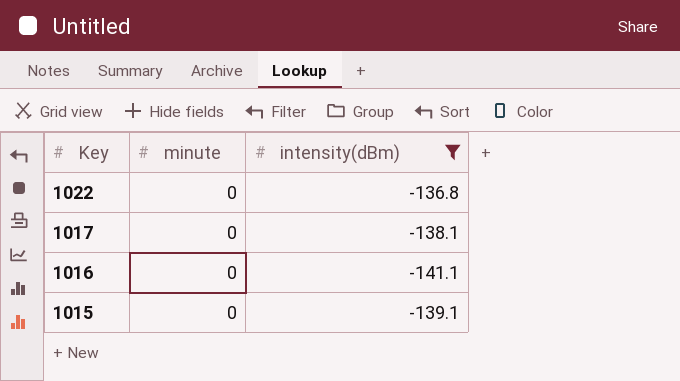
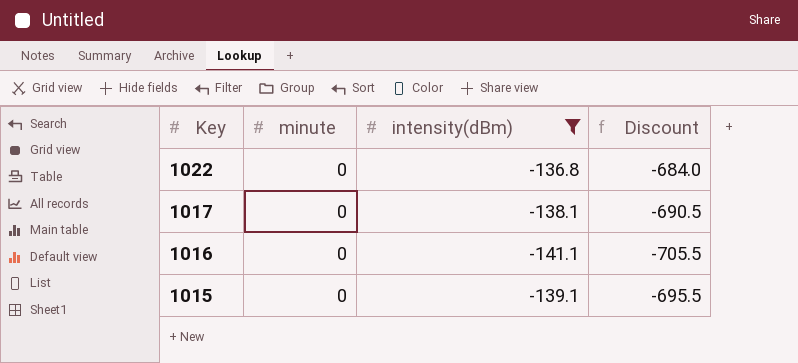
column Discount | formula: none -> [intensity(dBm)] * 5

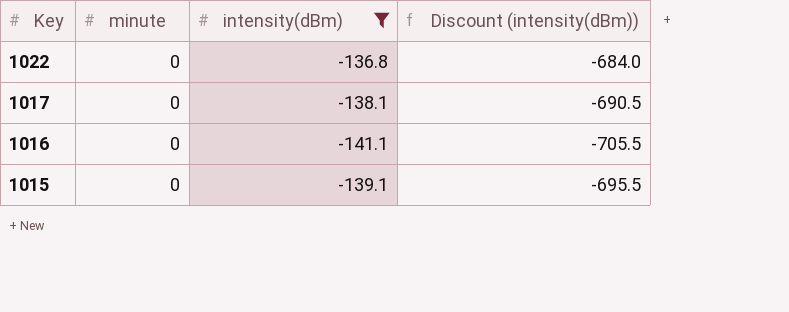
column name: Discount -> Discount (intensity(dBm))

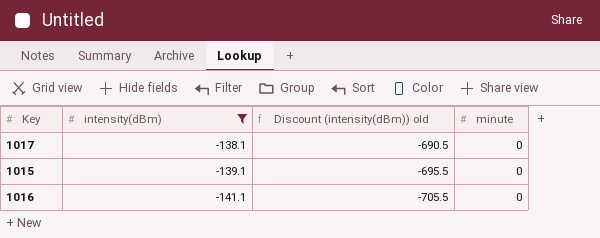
row order: Key descending -> intensity(dBm) descending
column name: Discount (intensity(dBm)) -> Discount (intensity(dBm)) old
column minute | position: 2 -> 4
row 1022: 0 | -136.8 | -684.0 -> none

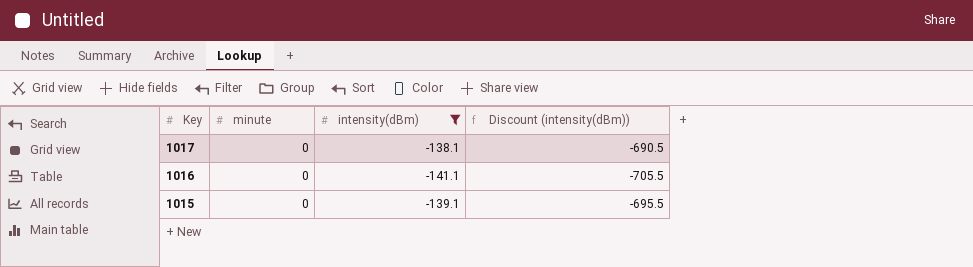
row order: intensity(dBm) descending -> Key descending
column minute | position: 4 -> 2
column name: Discount (intensity(dBm)) old -> Discount (intensity(dBm))

